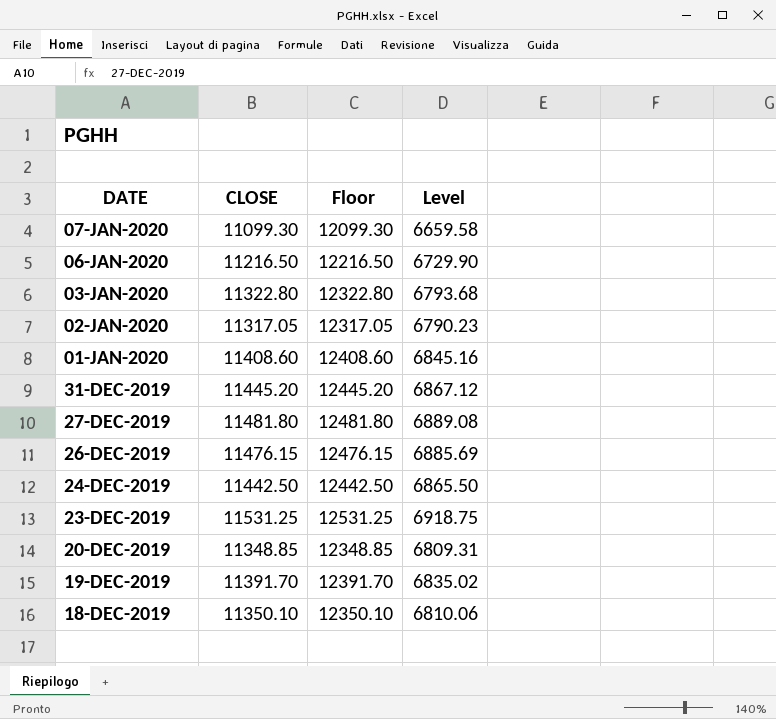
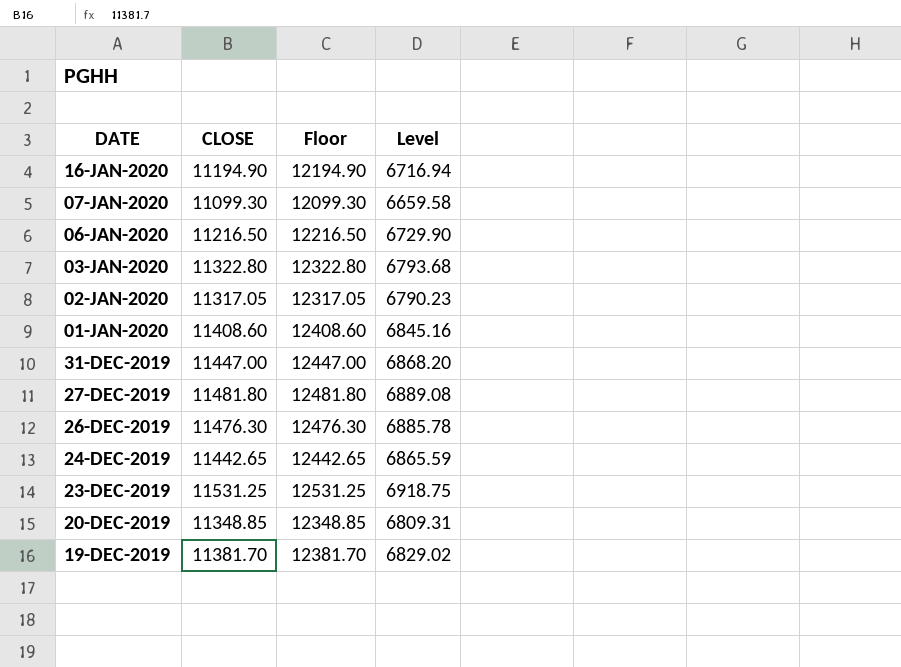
row 18-DEC-2019: 11350.10 | 12350.10 | 6810.06 -> none
row 16-JAN-2020: none -> 11194.90 | 12194.90 | 6716.94
31-DEC-2019 | CLOSE: 11445.20 -> 11447.00
31-DEC-2019 | Floor: 12445.20 -> 12447.00
31-DEC-2019 | Level: 6867.12 -> 6868.20
26-DEC-2019 | CLOSE: 11476.15 -> 11476.30
26-DEC-2019 | Floor: 12476.15 -> 12476.30
26-DEC-2019 | Level: 6885.69 -> 6885.78
24-DEC-2019 | CLOSE: 11442.50 -> 11442.65
24-DEC-2019 | Floor: 12442.50 -> 12442.65
24-DEC-2019 | Level: 6865.50 -> 6865.59
19-DEC-2019 | CLOSE: 11391.70 -> 11381.70
19-DEC-2019 | Floor: 12391.70 -> 12381.70
19-DEC-2019 | Level: 6835.02 -> 6829.02

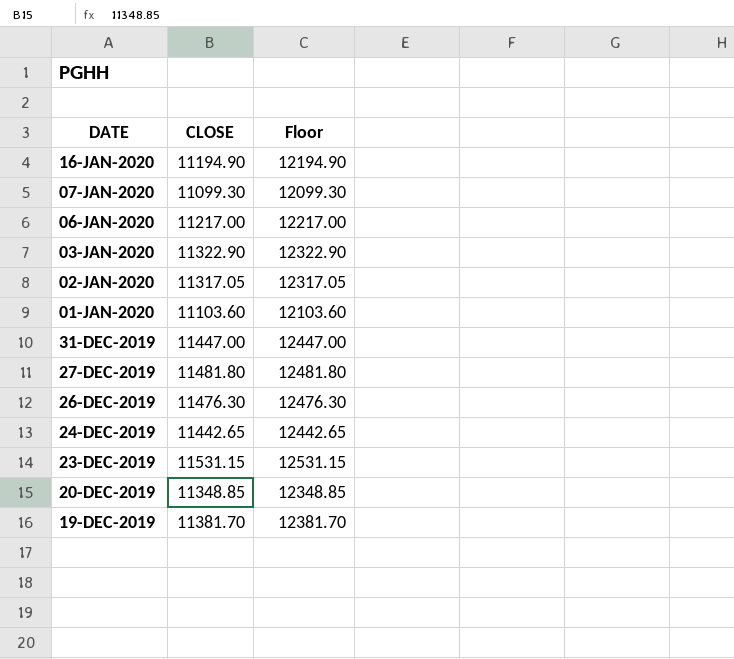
column Level | formula: [CLOSE] * 0.6 -> none
06-JAN-2020 | CLOSE: 11216.50 -> 11217.00
06-JAN-2020 | Floor: 12216.50 -> 12217.00
03-JAN-2020 | CLOSE: 11322.80 -> 11322.90
03-JAN-2020 | Floor: 12322.80 -> 12322.90
01-JAN-2020 | CLOSE: 11408.60 -> 11103.60
01-JAN-2020 | Floor: 12408.60 -> 12103.60
23-DEC-2019 | CLOSE: 11531.25 -> 11531.15
23-DEC-2019 | Floor: 12531.25 -> 12531.15

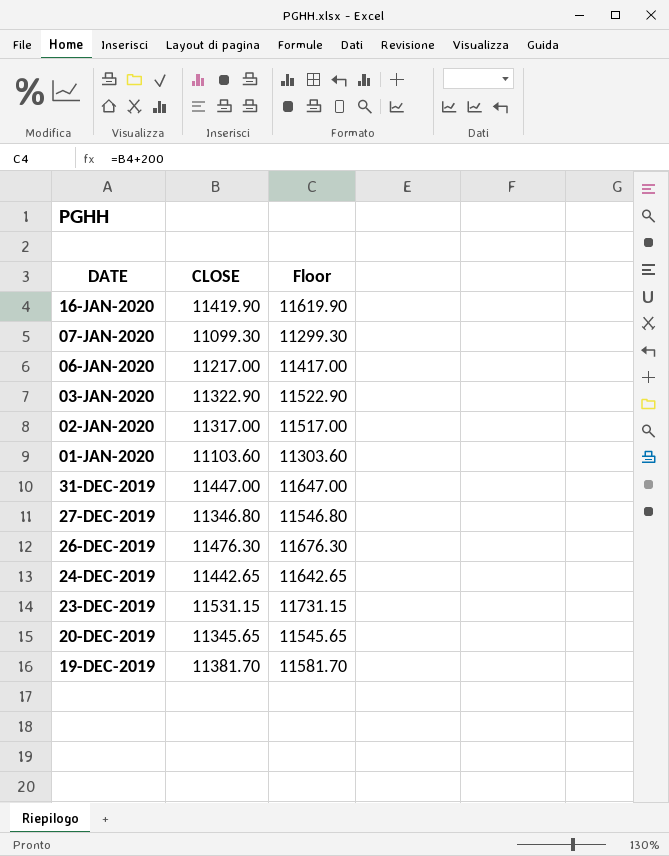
column Floor | formula: [CLOSE] + 1000 -> [CLOSE] + 200
16-JAN-2020 | CLOSE: 11194.90 -> 11419.90
02-JAN-2020 | CLOSE: 11317.05 -> 11317.00
27-DEC-2019 | CLOSE: 11481.80 -> 11346.80
20-DEC-2019 | CLOSE: 11348.85 -> 11345.65

